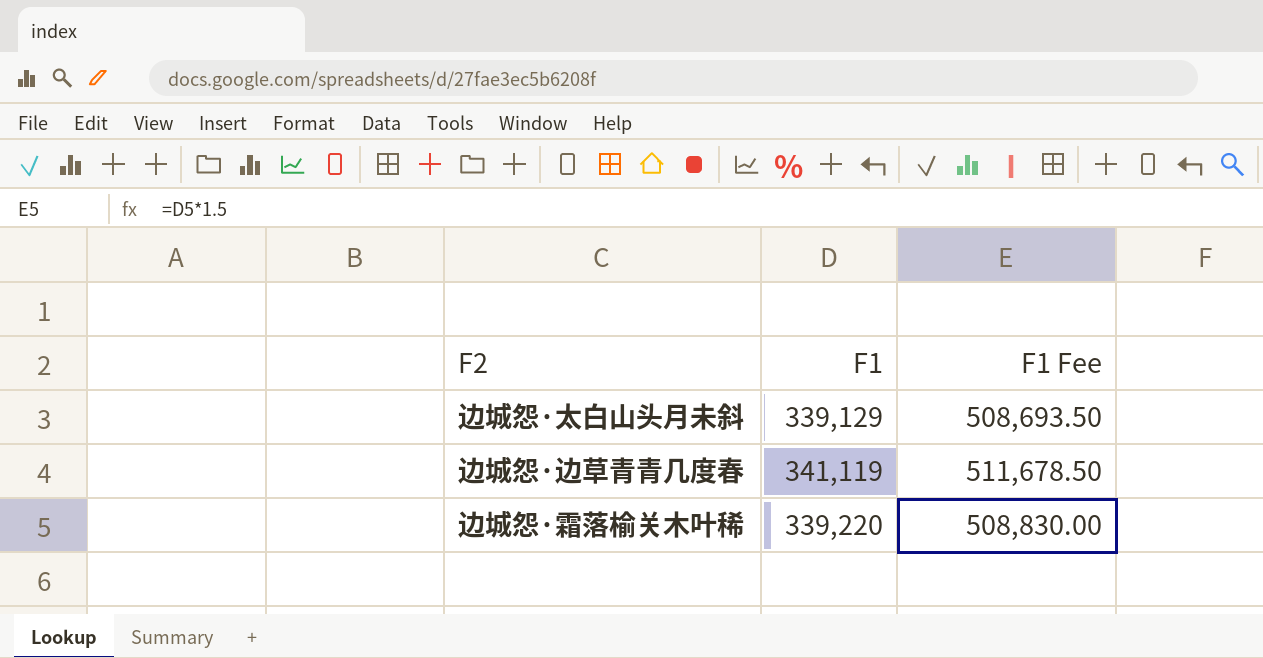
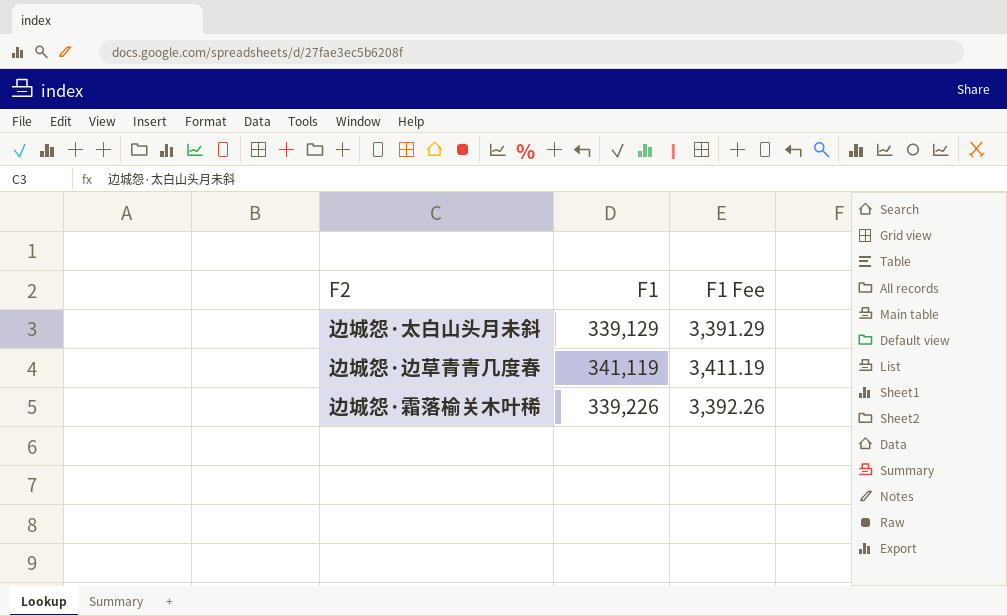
column F1 Fee | formula: [F1] * 1.5 -> [F1] * 0.01
边城怨·霜落榆关木叶稀 | F1: 339,220 -> 339,226

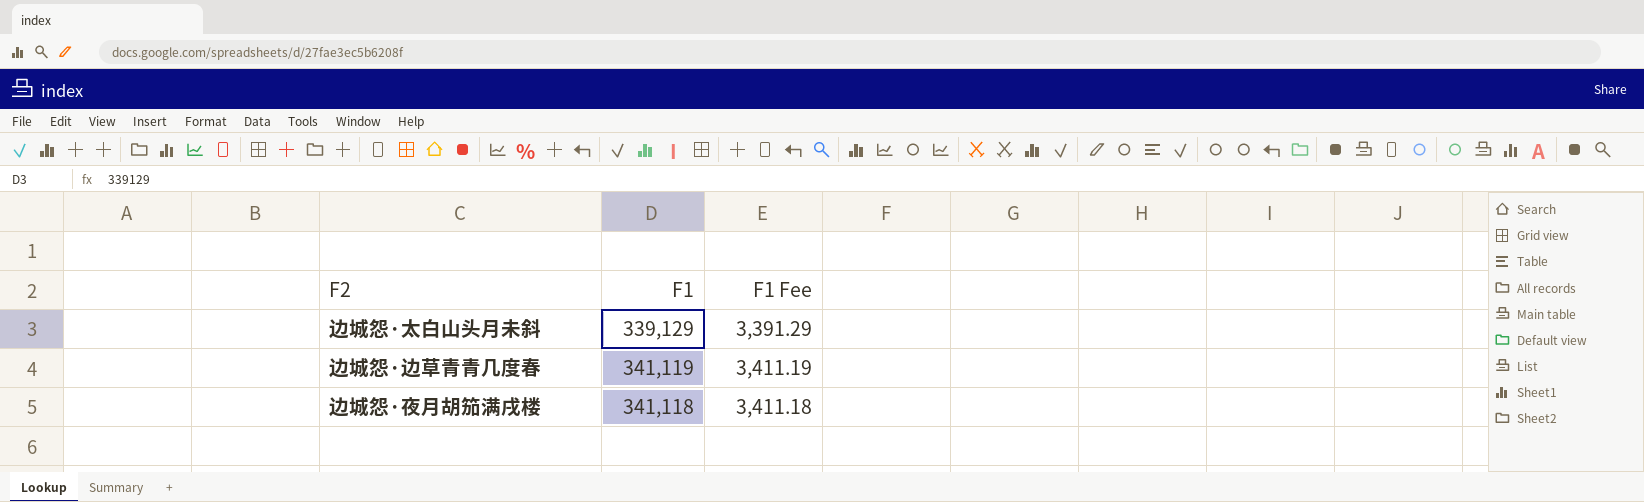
row 边城怨·霜落榆关木叶稀: 339,226 | 3,392.26 -> none
row 边城怨·夜月胡笳满戌楼: none -> 341,118 | 3,411.18

